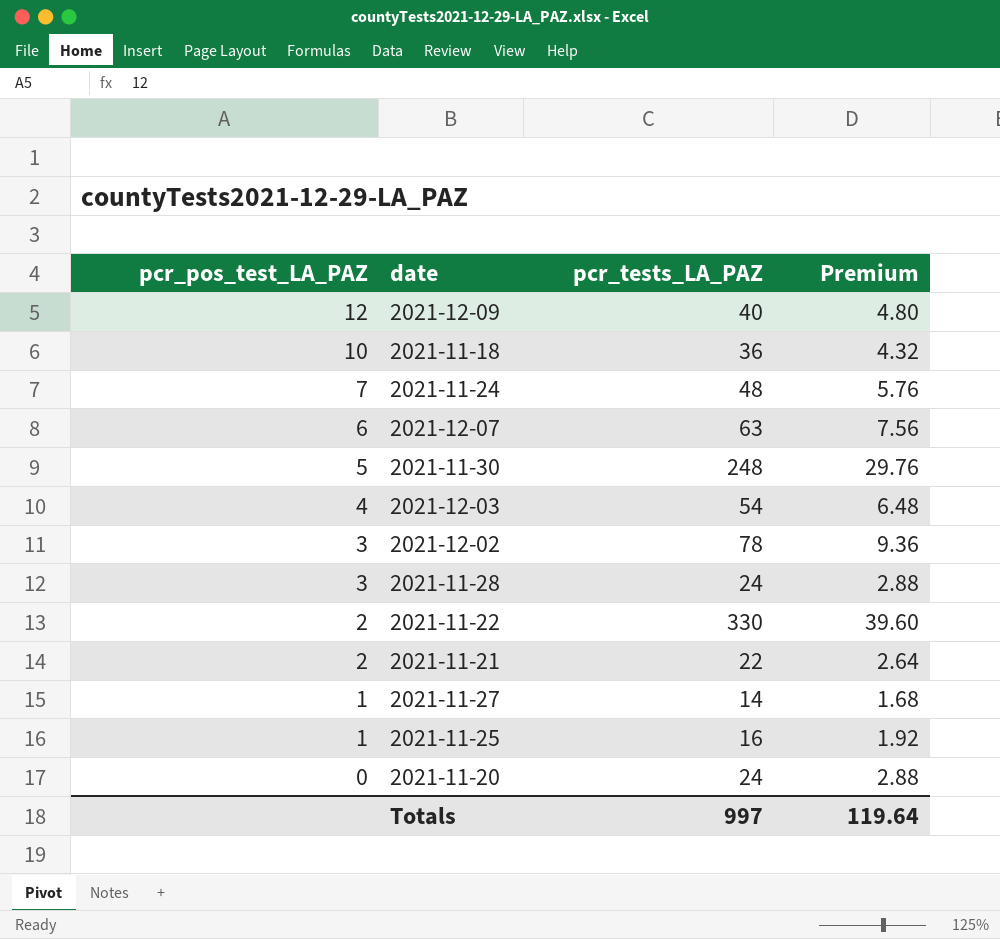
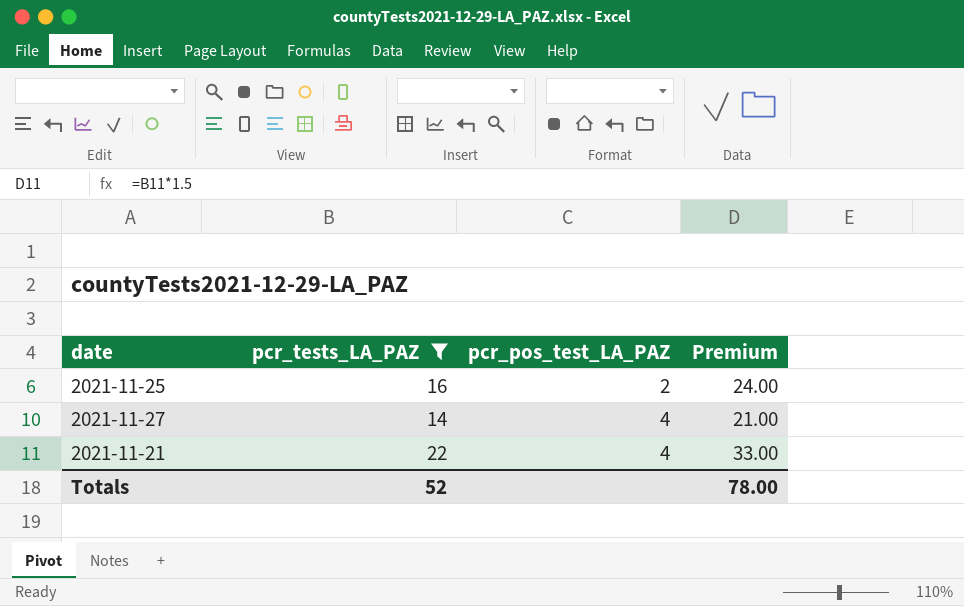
filter: none -> pcr_tests_LA_PAZ <= 22
row order: pcr_pos_test_LA_PAZ descending -> pcr_pos_test_LA_PAZ ascending
column pcr_pos_test_LA_PAZ | position: 1 -> 3
column Premium | formula: [pcr_tests_LA_PAZ] * 0.12 -> [pcr_tests_LA_PAZ] * 1.5
2021-11-25 | pcr_pos_test_LA_PAZ: 1 -> 2
2021-11-27 | pcr_pos_test_LA_PAZ: 1 -> 4
2021-11-21 | pcr_pos_test_LA_PAZ: 2 -> 4
Totals | pcr_tests_LA_PAZ: 997 -> 52
Totals | Premium: 119.64 -> 78.00

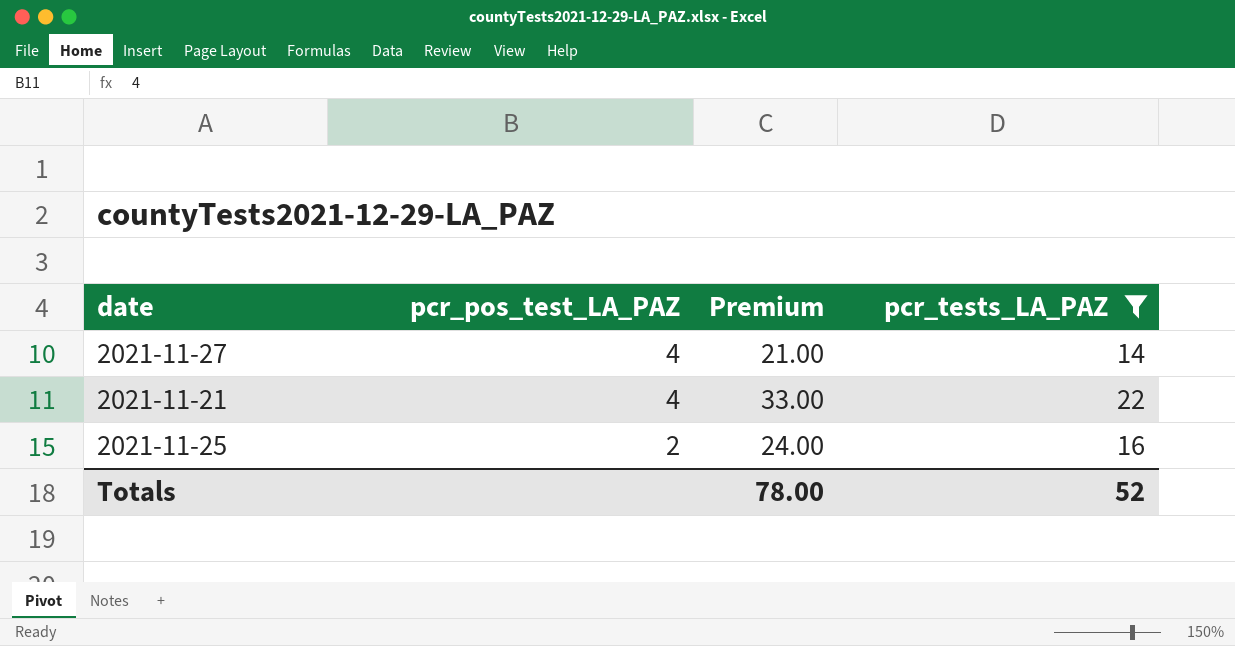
row order: pcr_pos_test_LA_PAZ ascending -> pcr_pos_test_LA_PAZ descending
column pcr_tests_LA_PAZ | position: 2 -> 4

